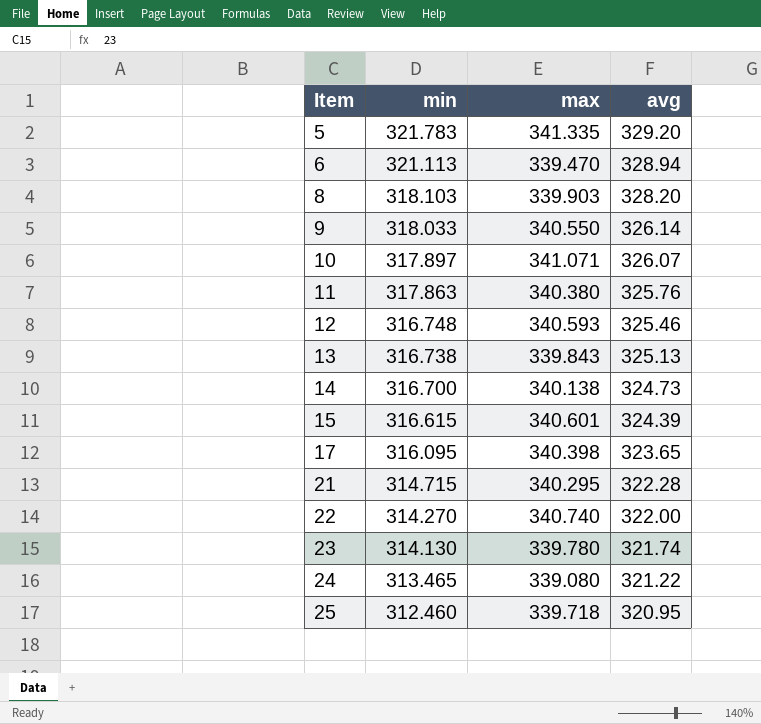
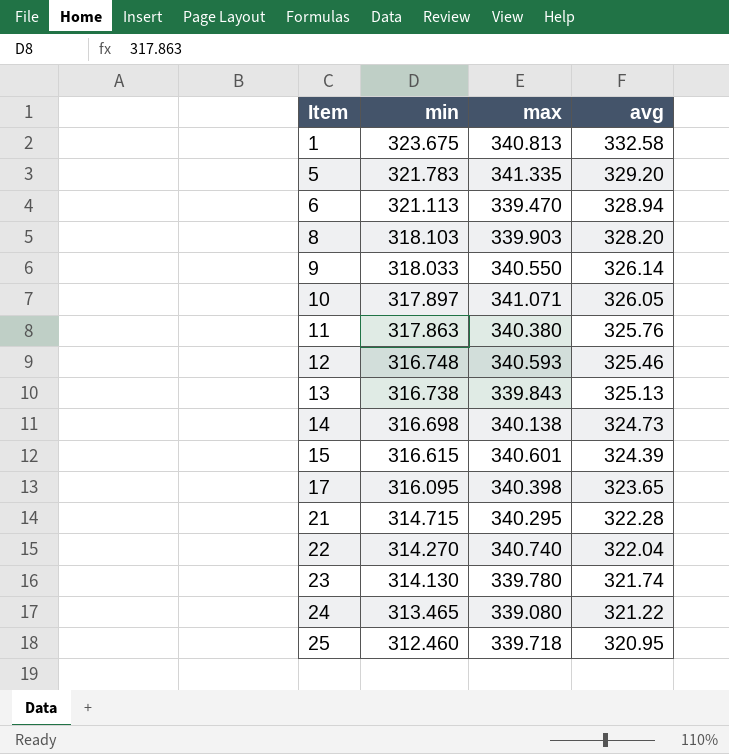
row 1: none -> 323.675 | 340.813 | 332.58
10 | avg: 326.07 -> 326.05
14 | min: 316.700 -> 316.698
22 | avg: 322.00 -> 322.04

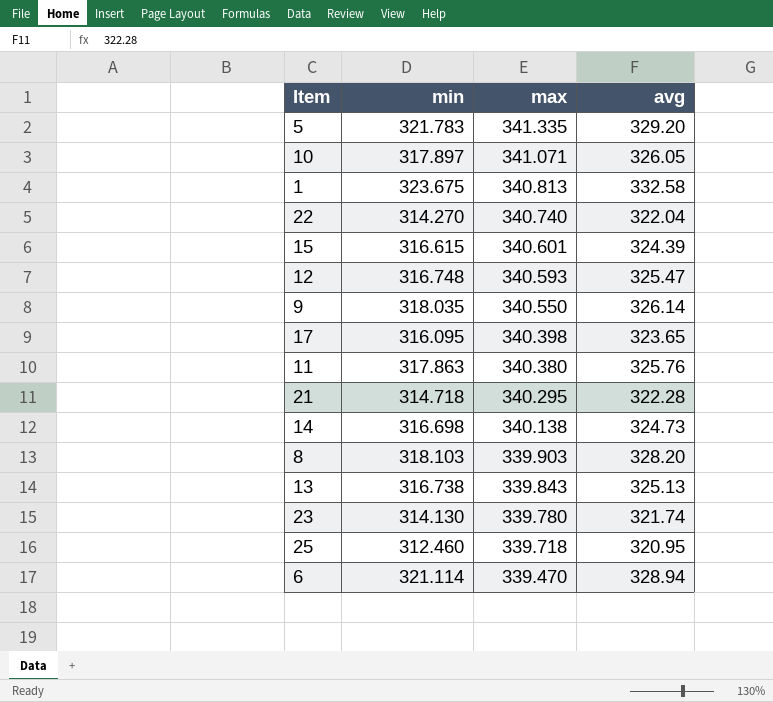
row order: Item ascending -> max descending
row 24: 313.465 | 339.080 | 321.22 -> none
12 | avg: 325.46 -> 325.47
9 | min: 318.033 -> 318.035
21 | min: 314.715 -> 314.718
6 | min: 321.113 -> 321.114

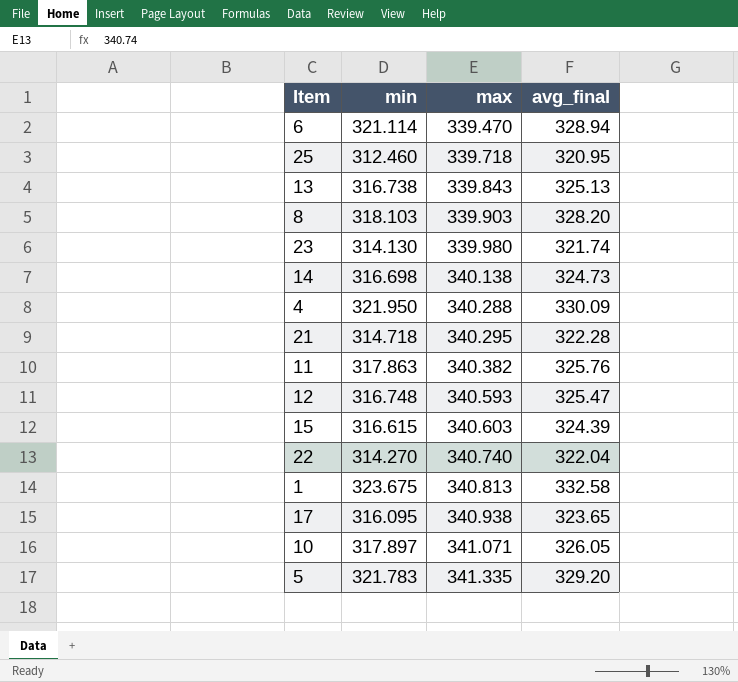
row order: max descending -> max ascending
column name: avg -> avg_final
row 9: 318.035 | 340.550 | 326.14 -> none
23 | max: 339.780 -> 339.980
row 4: none -> 321.950 | 340.288 | 330.09
11 | max: 340.380 -> 340.382
15 | max: 340.601 -> 340.603
17 | max: 340.398 -> 340.938

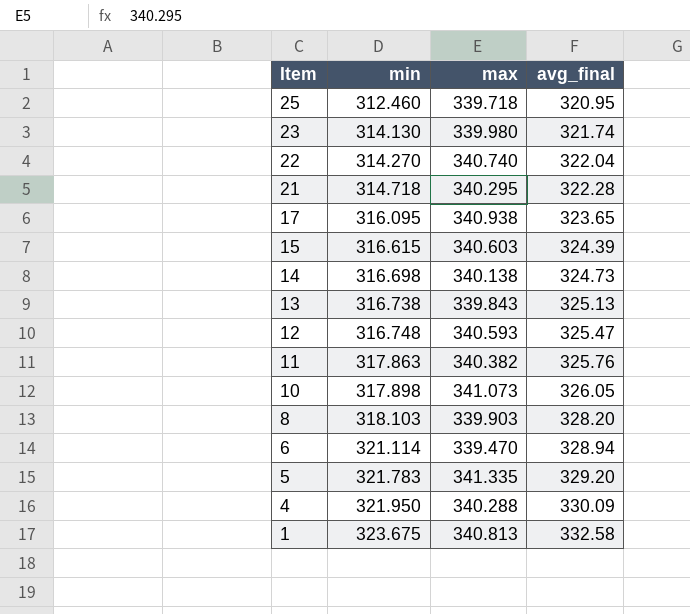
row order: max ascending -> Item descending
10 | min: 317.897 -> 317.898
10 | max: 341.071 -> 341.073

